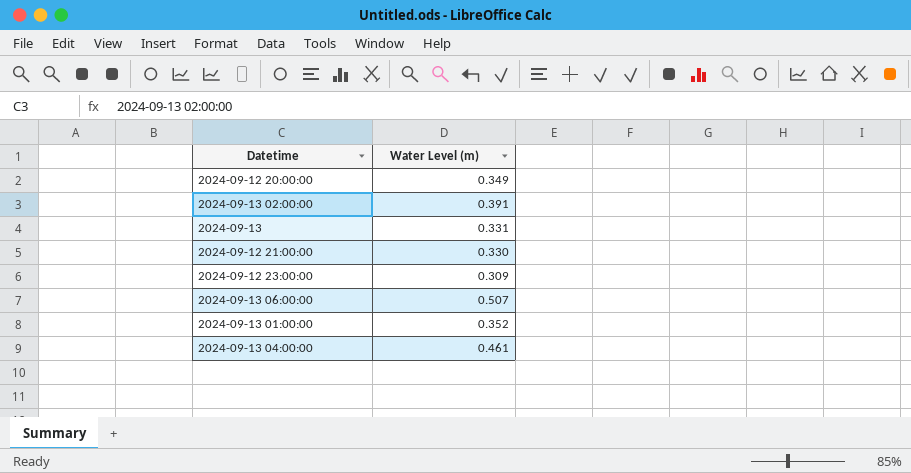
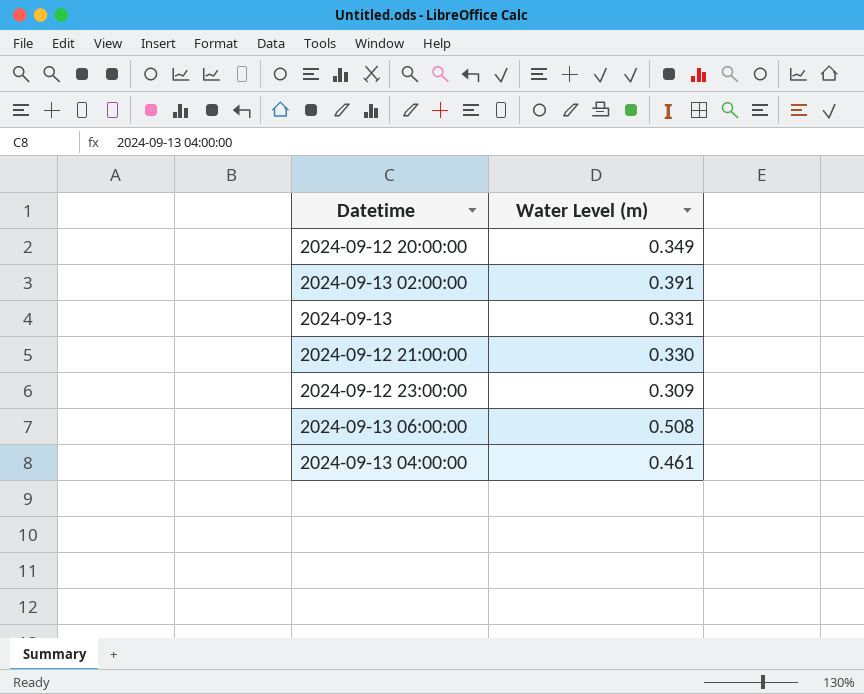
row 2024-09-13 01:00:00: 0.352 -> none
2024-09-13 06:00:00 | Water Level (m): 0.507 -> 0.508

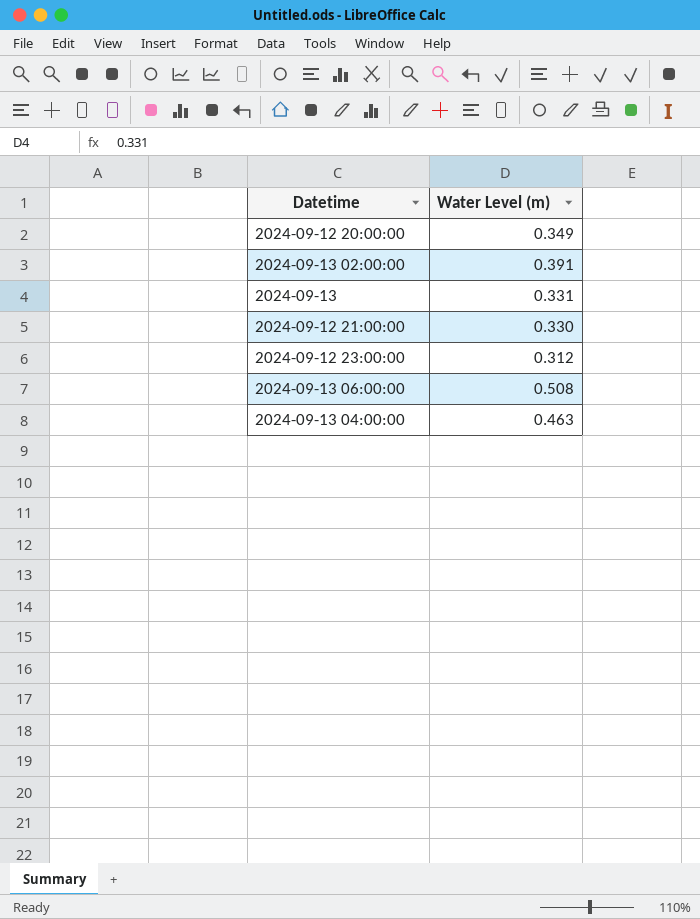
2024-09-12 23:00:00 | Water Level (m): 0.309 -> 0.312
2024-09-13 04:00:00 | Water Level (m): 0.461 -> 0.463

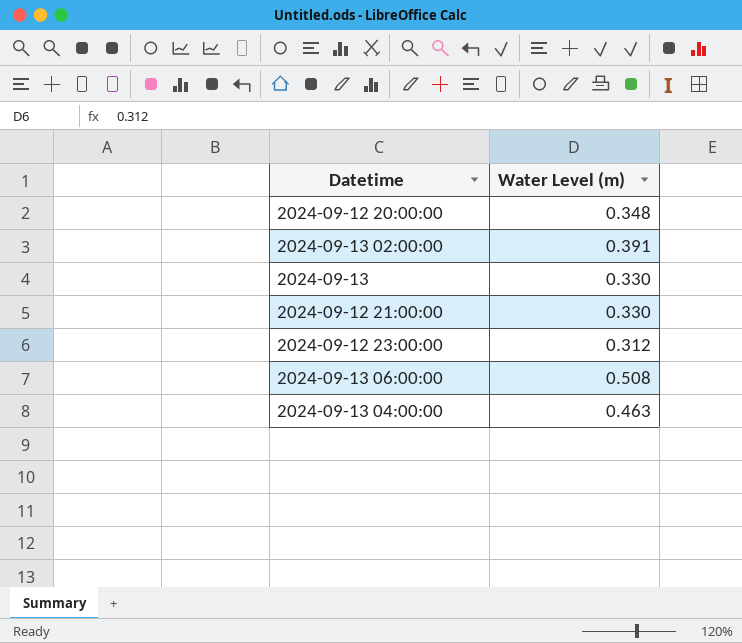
2024-09-12 20:00:00 | Water Level (m): 0.349 -> 0.348
2024-09-13 | Water Level (m): 0.331 -> 0.330

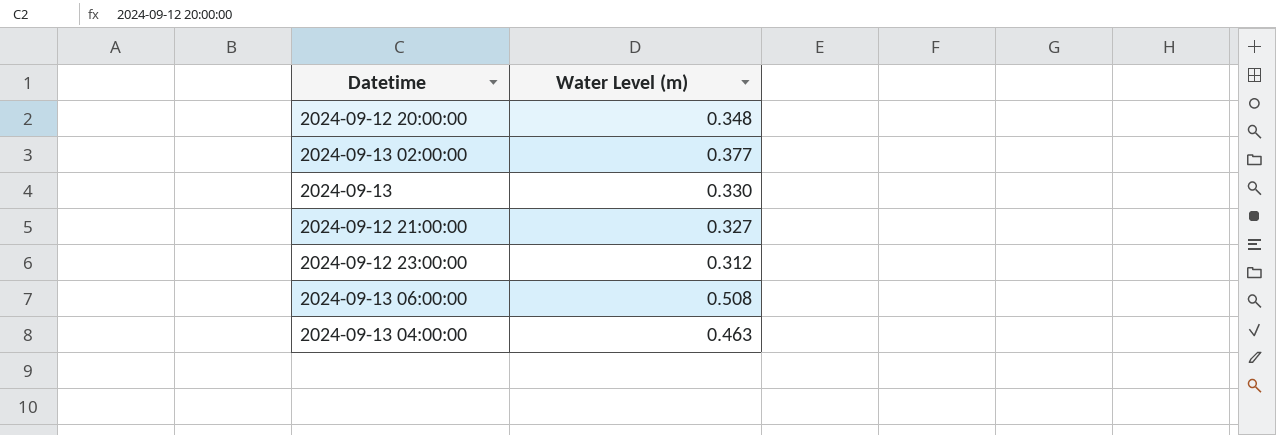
2024-09-13 02:00:00 | Water Level (m): 0.391 -> 0.377
2024-09-12 21:00:00 | Water Level (m): 0.330 -> 0.327

